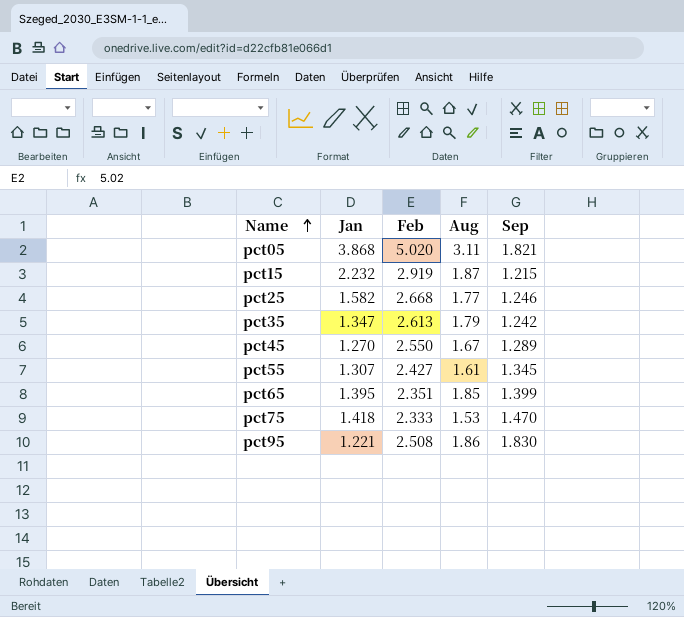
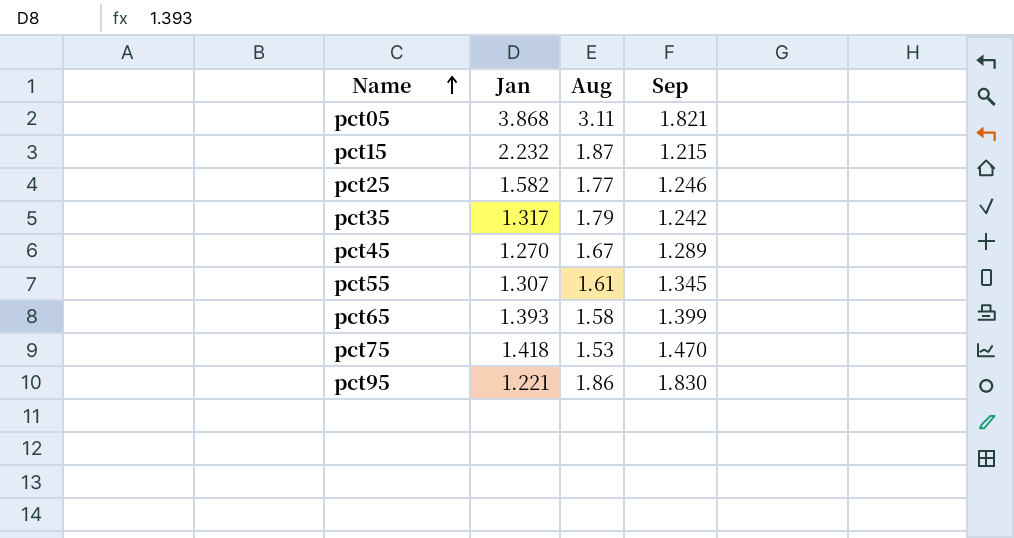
column Feb | position: 3 -> none
pct35 | Jan: 1.347 -> 1.317
pct65 | Jan: 1.395 -> 1.393
pct65 | Aug: 1.85 -> 1.58

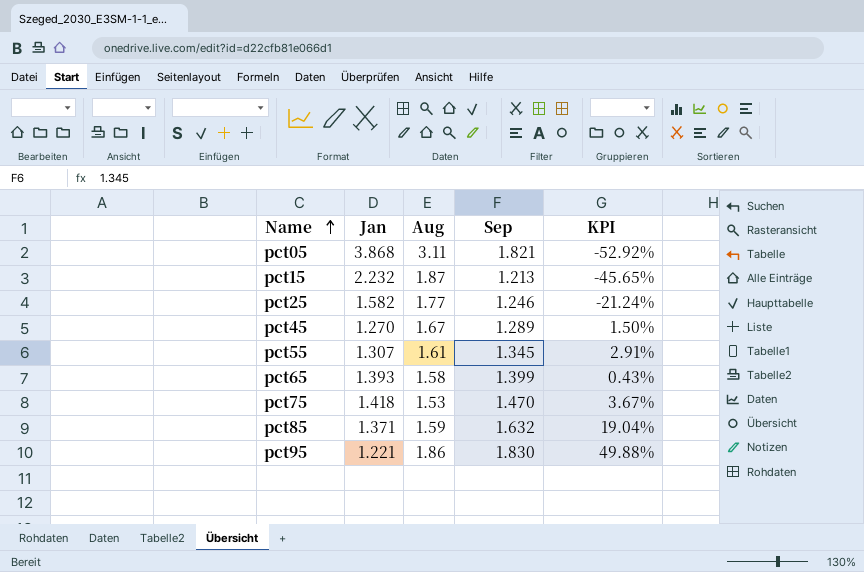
column KPI | formula: none -> ([Sep] - [Jan]) / [Jan]
row pct35: 1.317 | 1.79 | 1.242 -> none
pct15 | Sep: 1.215 -> 1.213
row pct85: none -> 1.371 | 1.59 | 1.632 | 19.04%

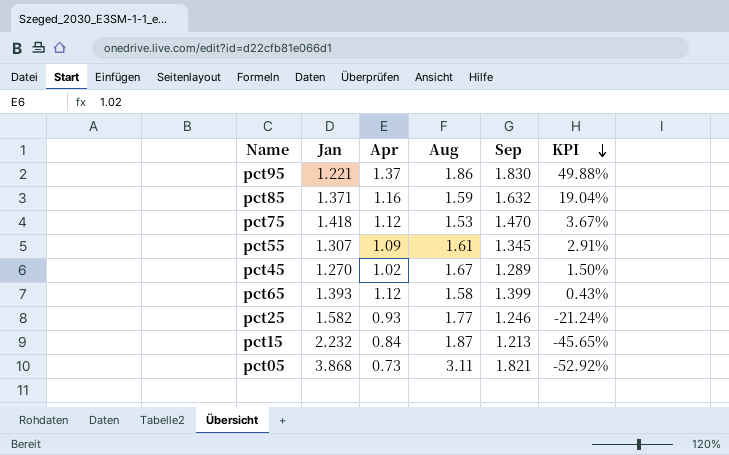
row order: Name ascending -> KPI descending
column Apr | position: none -> 3

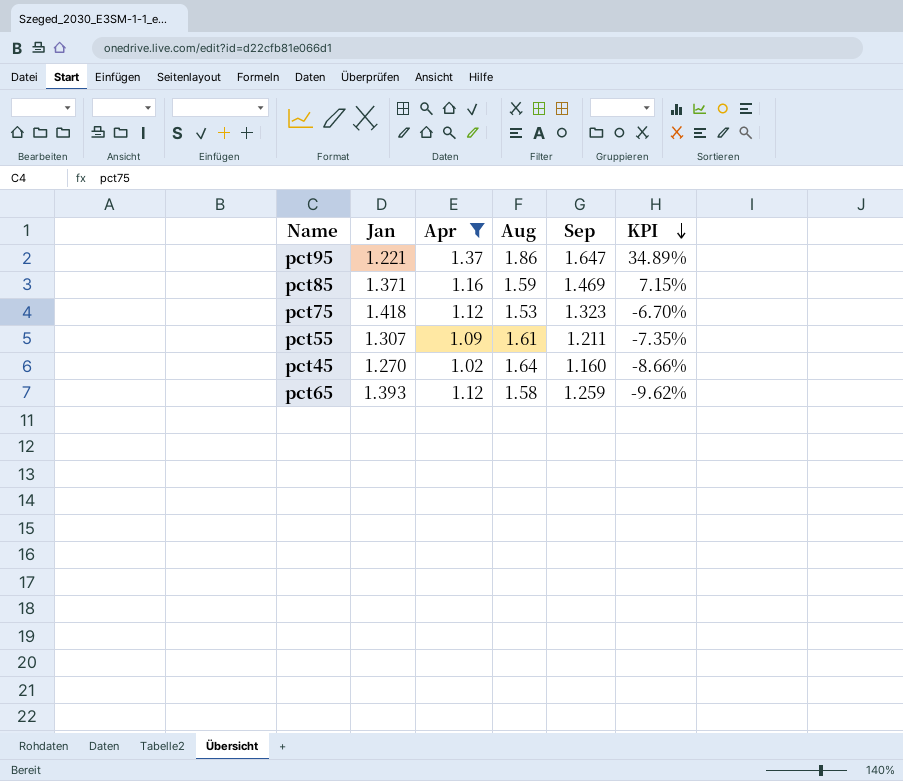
filter: none -> Apr >= 1.02
pct95 | Sep: 1.830 -> 1.647
pct95 | KPI: 49.88% -> 34.89%
pct85 | Sep: 1.632 -> 1.469
pct85 | KPI: 19.04% -> 7.15%
pct75 | Sep: 1.470 -> 1.323
pct75 | KPI: 3.67% -> -6.70%
pct55 | Sep: 1.345 -> 1.211
pct55 | KPI: 2.91% -> -7.35%
pct45 | Aug: 1.67 -> 1.64
pct45 | Sep: 1.289 -> 1.160
pct45 | KPI: 1.50% -> -8.66%
pct65 | Sep: 1.399 -> 1.259
pct65 | KPI: 0.43% -> -9.62%

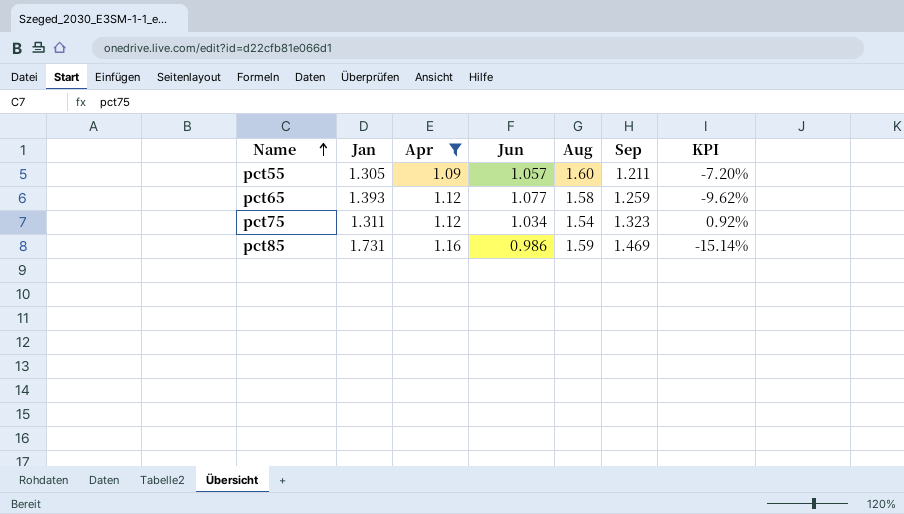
row order: KPI descending -> Name ascending
column Jun | position: none -> 4
row pct95: 1.221 | 1.37 | 1.86 | 1.647 | 34.89% -> none
row pct45: 1.270 | 1.02 | 1.64 | 1.160 | -8.66% -> none
pct55 | Jan: 1.307 -> 1.305
pct55 | Aug: 1.61 -> 1.60
pct55 | KPI: -7.35% -> -7.20%
pct75 | Jan: 1.418 -> 1.311
pct75 | Aug: 1.53 -> 1.54
pct75 | KPI: -6.70% -> 0.92%
pct85 | Jan: 1.371 -> 1.731
pct85 | KPI: 7.15% -> -15.14%

